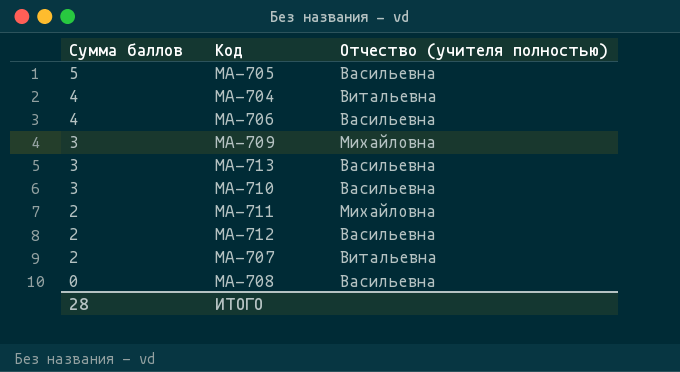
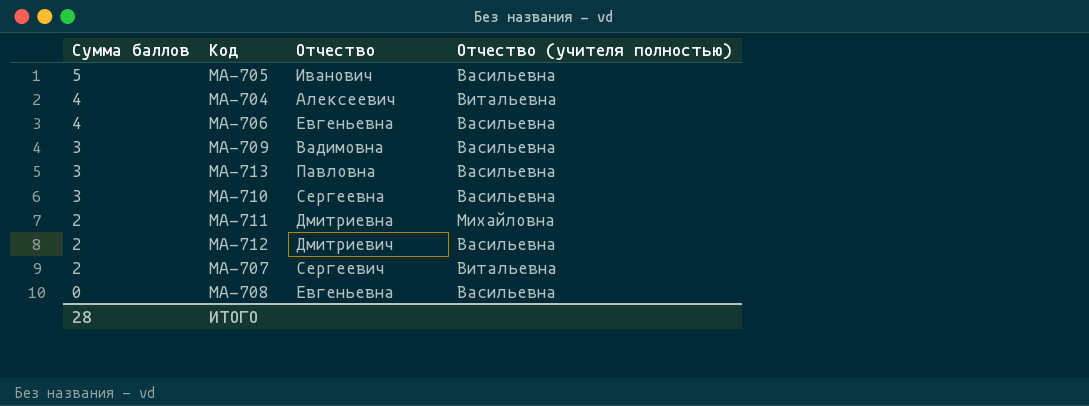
column Отчество | position: none -> 3
МА-709 | Отчество (учителя полностью): Михайловна -> Васильевна

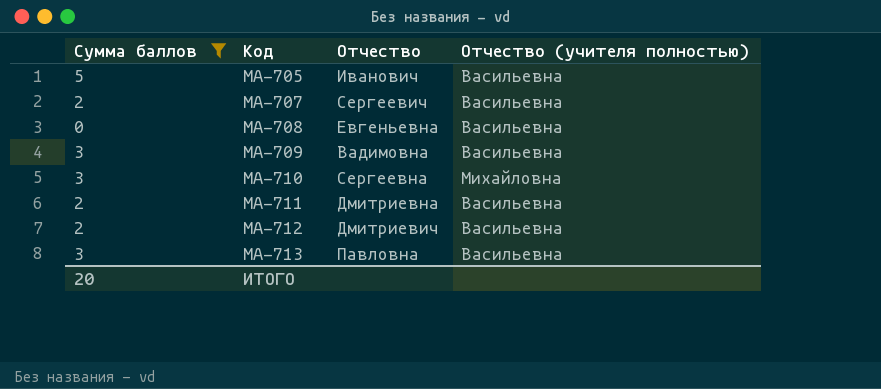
filter: none -> Сумма баллов != 4
row order: Сумма баллов descending -> Код ascending
МА-707 | Отчество (учителя полностью): Витальевна -> Васильевна
МА-710 | Отчество (учителя полностью): Васильевна -> Михайловна
МА-711 | Отчество (учителя полностью): Михайловна -> Васильевна
ИТОГО | Сумма баллов: 28 -> 20

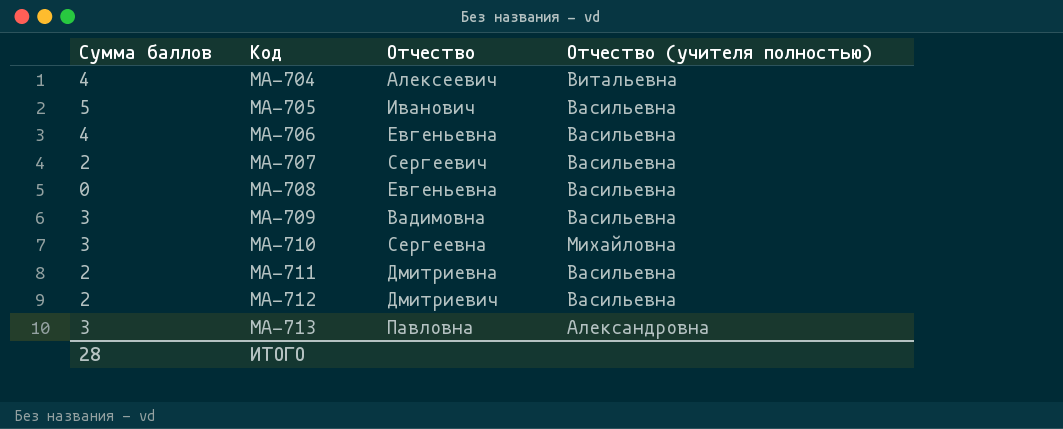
filter: Сумма баллов != 4 -> none
МА-713 | Отчество (учителя полностью): Васильевна -> Александровна
ИТОГО | Сумма баллов: 20 -> 28

